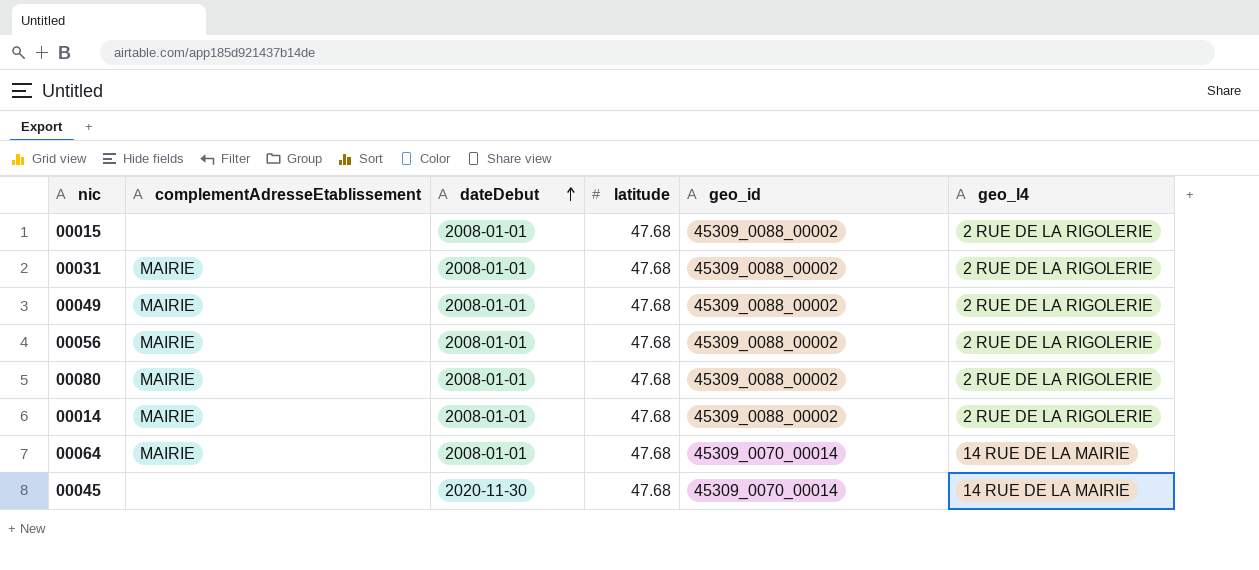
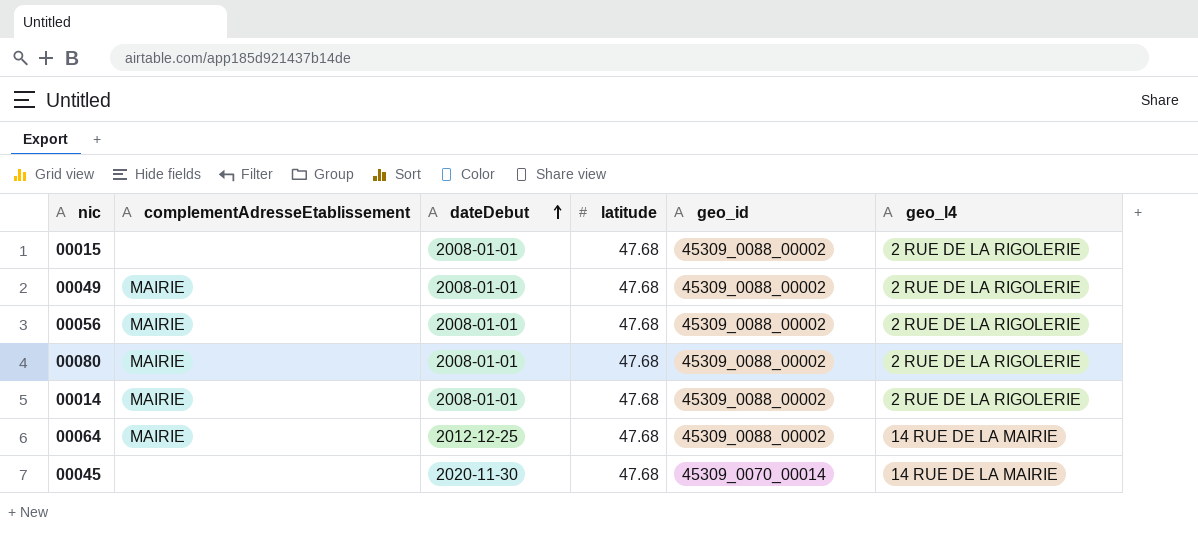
row 00031: MAIRIE | 2008-01-01 | 47.68 | 45309_0088_00002 | 2 RUE DE LA RIGOLERIE -> none
00064 | dateDebut: 2008-01-01 -> 2012-12-25
00064 | geo_id: 45309_0070_00014 -> 45309_0088_00002

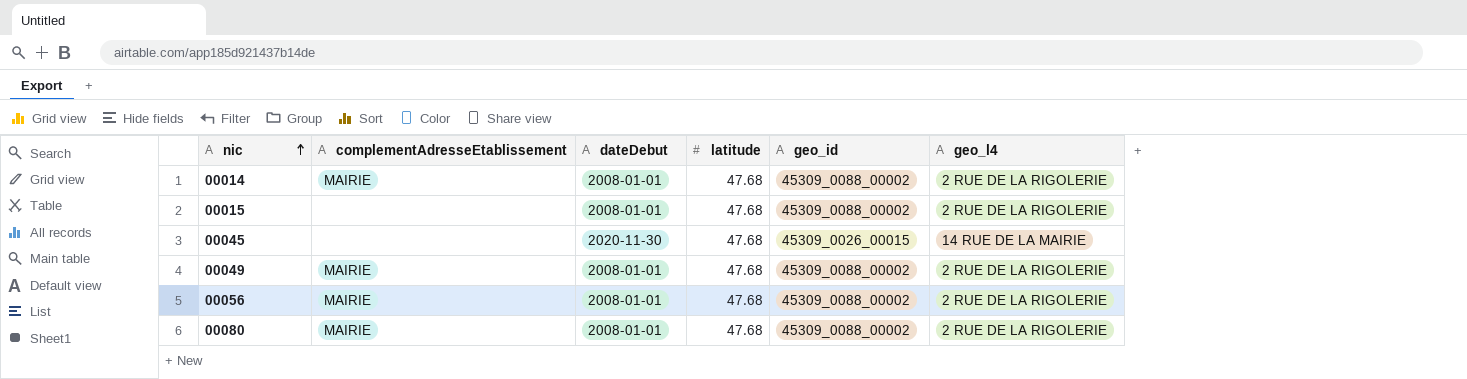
row order: dateDebut ascending -> nic ascending
row 00064: MAIRIE | 2012-12-25 | 47.68 | 45309_0088_00002 | 14 RUE DE LA MAIRIE -> none
00045 | geo_id: 45309_0070_00014 -> 45309_0026_00015

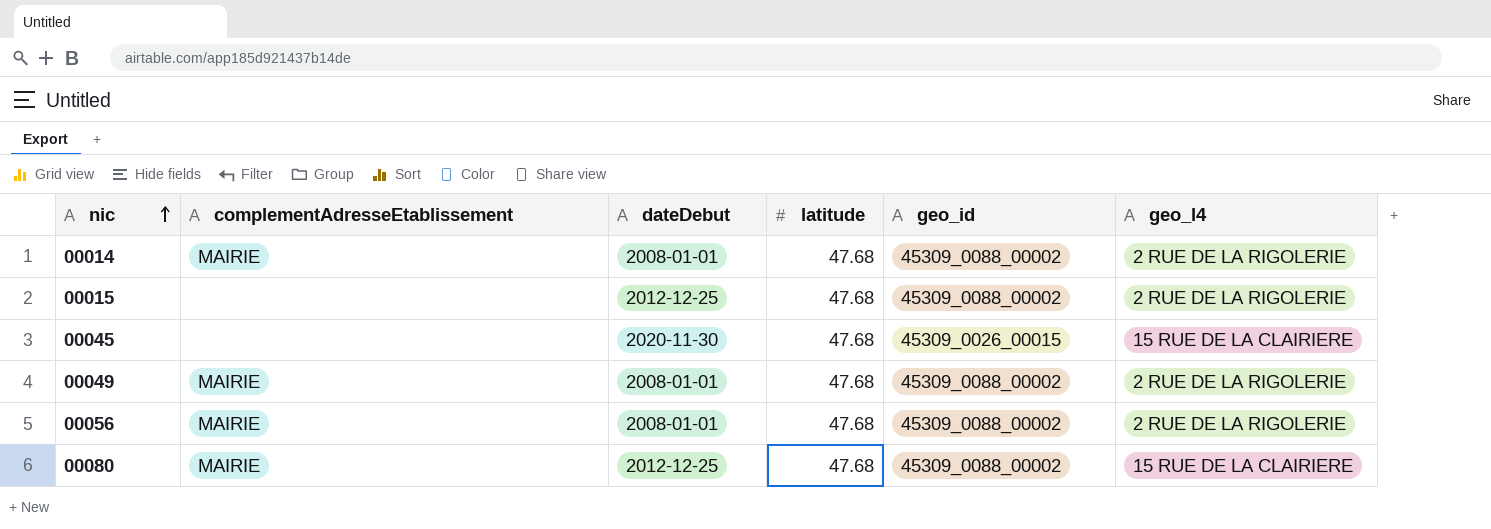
00015 | dateDebut: 2008-01-01 -> 2012-12-25
00045 | geo_l4: 14 RUE DE LA MAIRIE -> 15 RUE DE LA CLAIRIERE
00080 | dateDebut: 2008-01-01 -> 2012-12-25
00080 | geo_l4: 2 RUE DE LA RIGOLERIE -> 15 RUE DE LA CLAIRIERE

